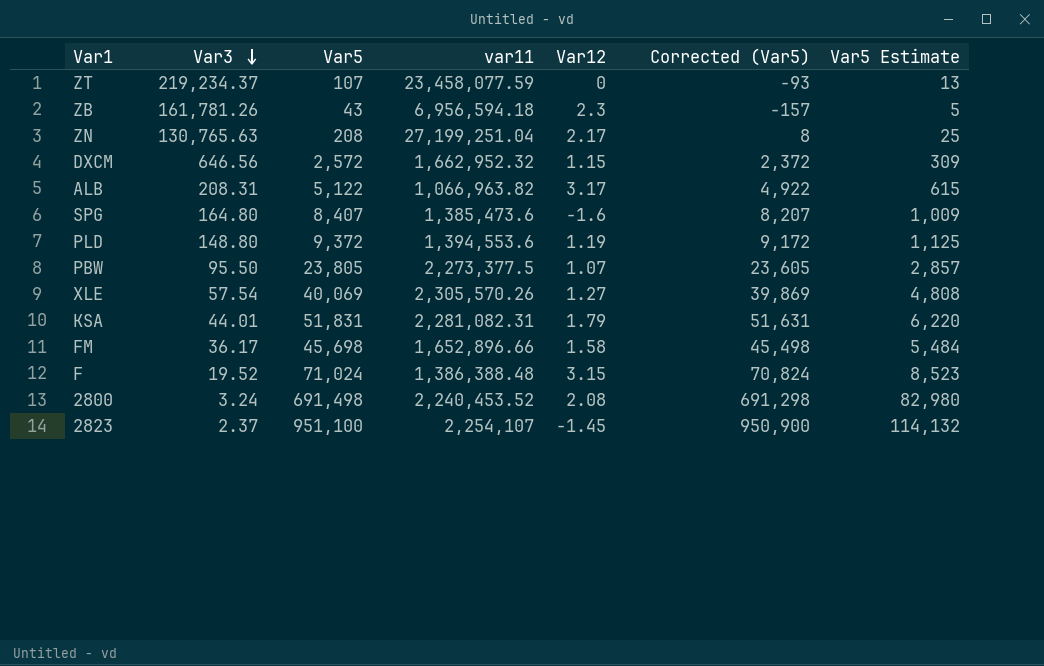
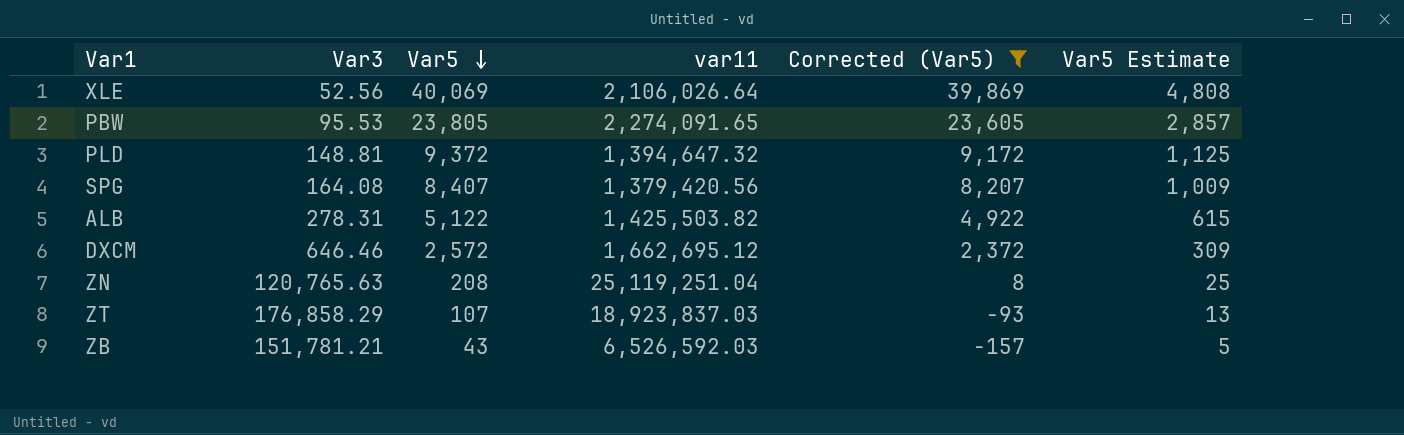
filter: none -> Corrected (Var5) <= 39,869
row order: Var3 descending -> Var5 descending
column Var12 | position: 5 -> none
XLE | Var3: 57.54 -> 52.56
XLE | var11: 2,305,570.26 -> 2,106,026.64
PBW | Var3: 95.50 -> 95.53
PBW | var11: 2,273,377.5 -> 2,274,091.65
PLD | Var3: 148.80 -> 148.81
PLD | var11: 1,394,553.6 -> 1,394,647.32
SPG | Var3: 164.80 -> 164.08
SPG | var11: 1,385,473.6 -> 1,379,420.56
ALB | Var3: 208.31 -> 278.31
ALB | var11: 1,066,963.82 -> 1,425,503.82
DXCM | Var3: 646.56 -> 646.46
DXCM | var11: 1,662,952.32 -> 1,662,695.12
ZN | Var3: 130,765.63 -> 120,765.63
ZN | var11: 27,199,251.04 -> 25,119,251.04
ZT | Var3: 219,234.37 -> 176,858.29
ZT | var11: 23,458,077.59 -> 18,923,837.03
ZB | Var3: 161,781.26 -> 151,781.21
ZB | var11: 6,956,594.18 -> 6,526,592.03

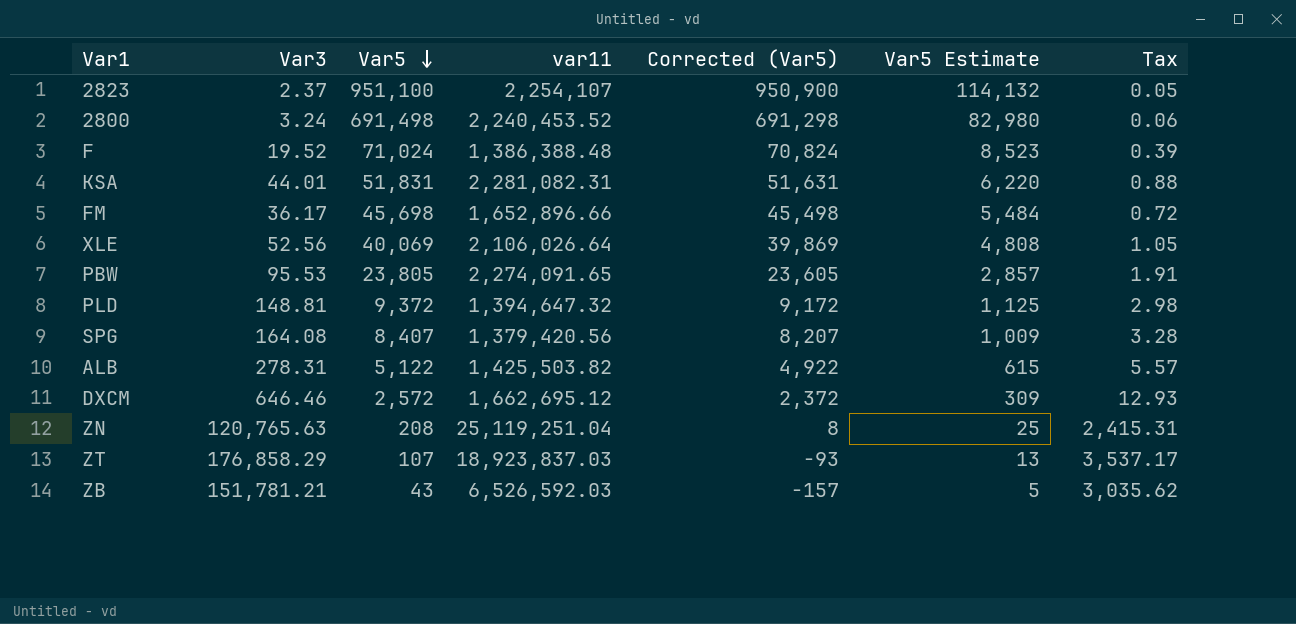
filter: Corrected (Var5) <= 39,869 -> none
column Tax | formula: none -> [Var3] * 0.02

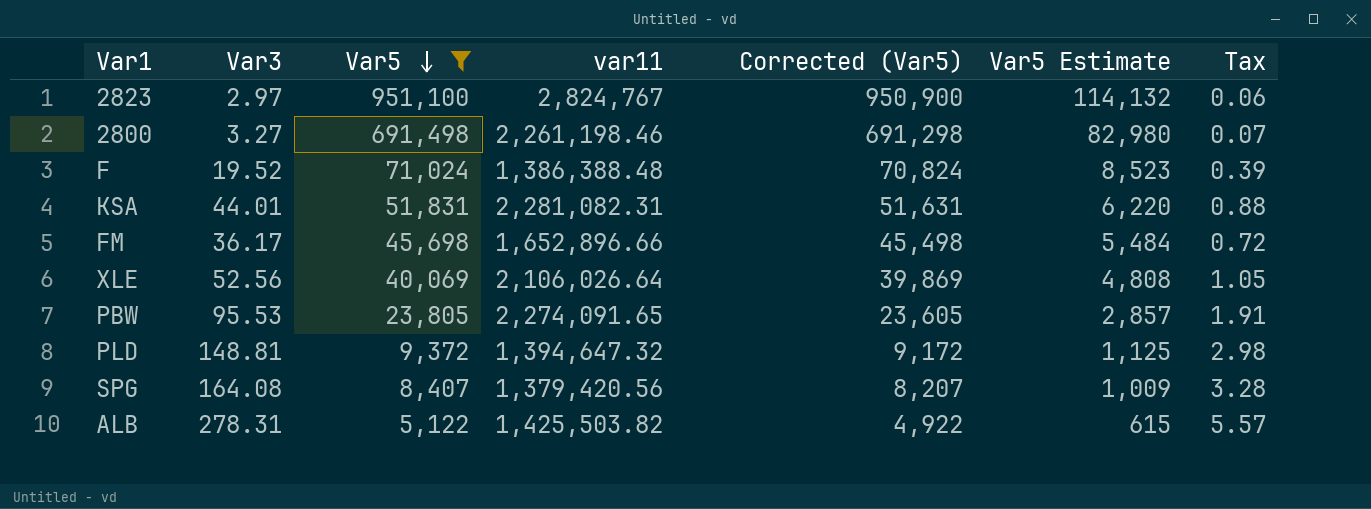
filter: none -> Var5 >= 5,122
2823 | Var3: 2.37 -> 2.97
2823 | var11: 2,254,107 -> 2,824,767
2823 | Tax: 0.05 -> 0.06
2800 | Var3: 3.24 -> 3.27
2800 | var11: 2,240,453.52 -> 2,261,198.46
2800 | Tax: 0.06 -> 0.07

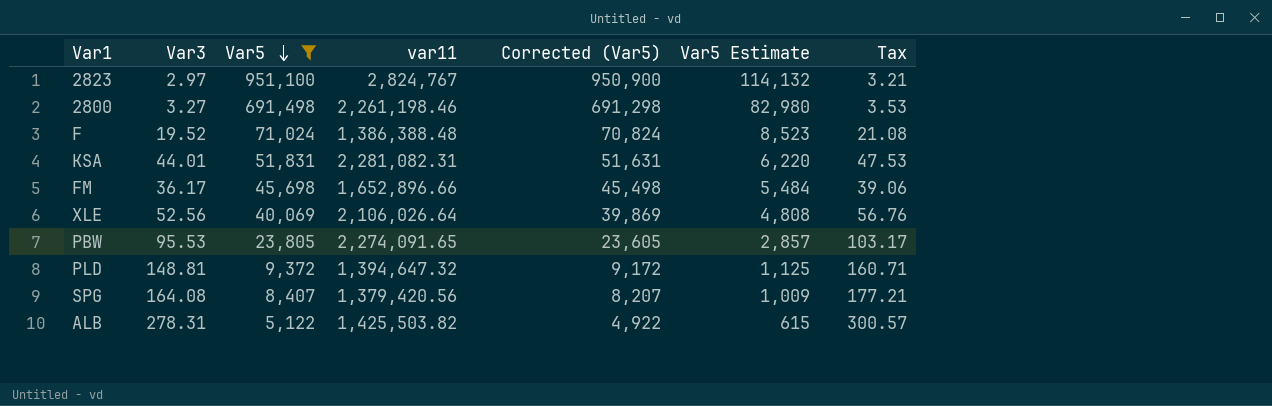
column Tax | formula: [Var3] * 0.02 -> [Var3] * 1.08

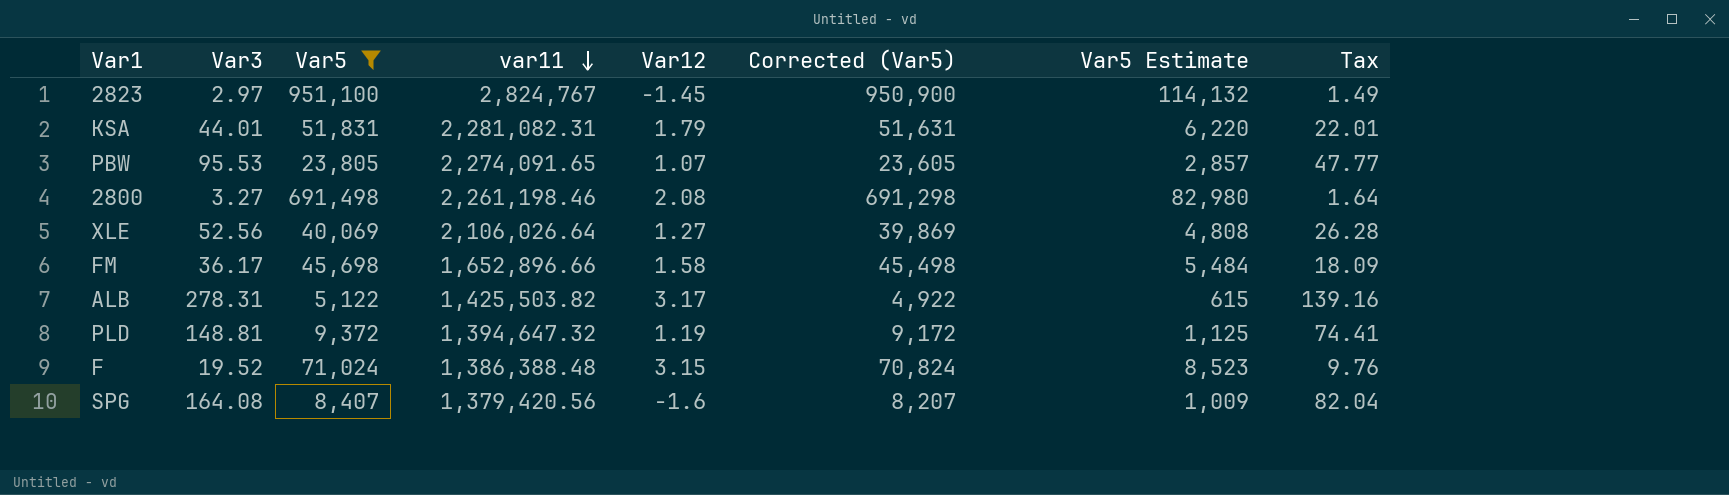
row order: Var5 descending -> var11 descending
column Var12 | position: none -> 5
column Tax | formula: [Var3] * 1.08 -> [Var3] * 0.5

